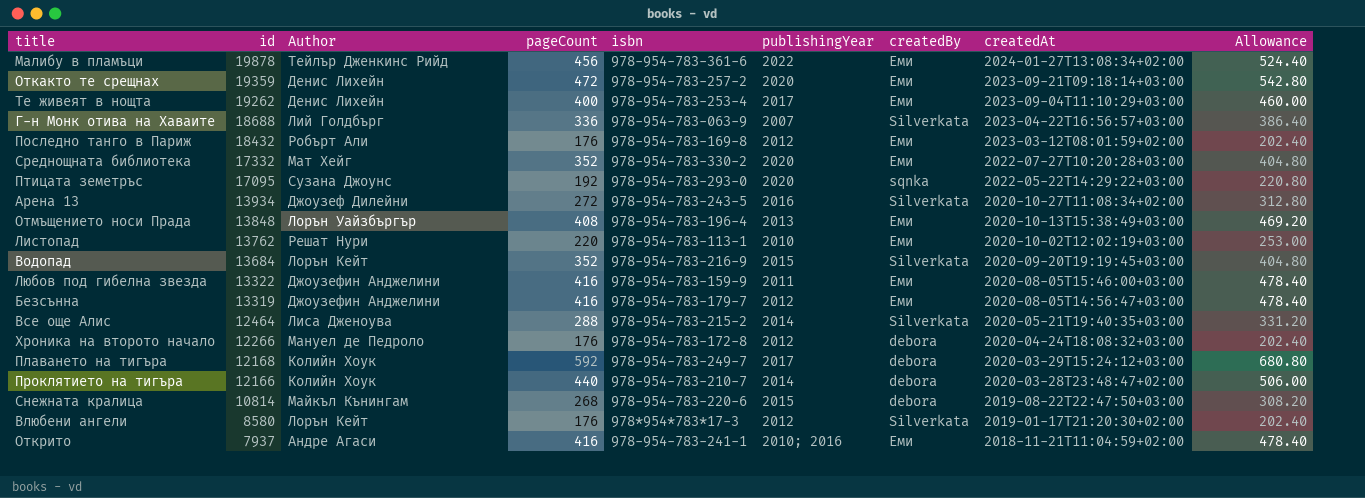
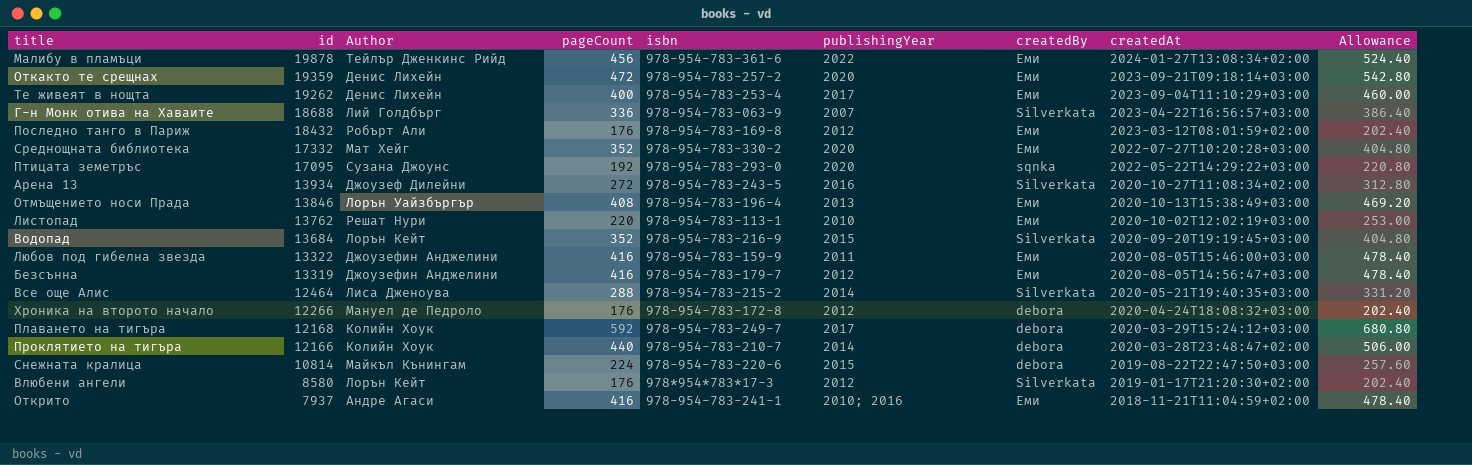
Отмъщението носи Прада | id: 13848 -> 13846
Снежната кралица | pageCount: 268 -> 224
Снежната кралица | Allowance: 308.20 -> 257.60

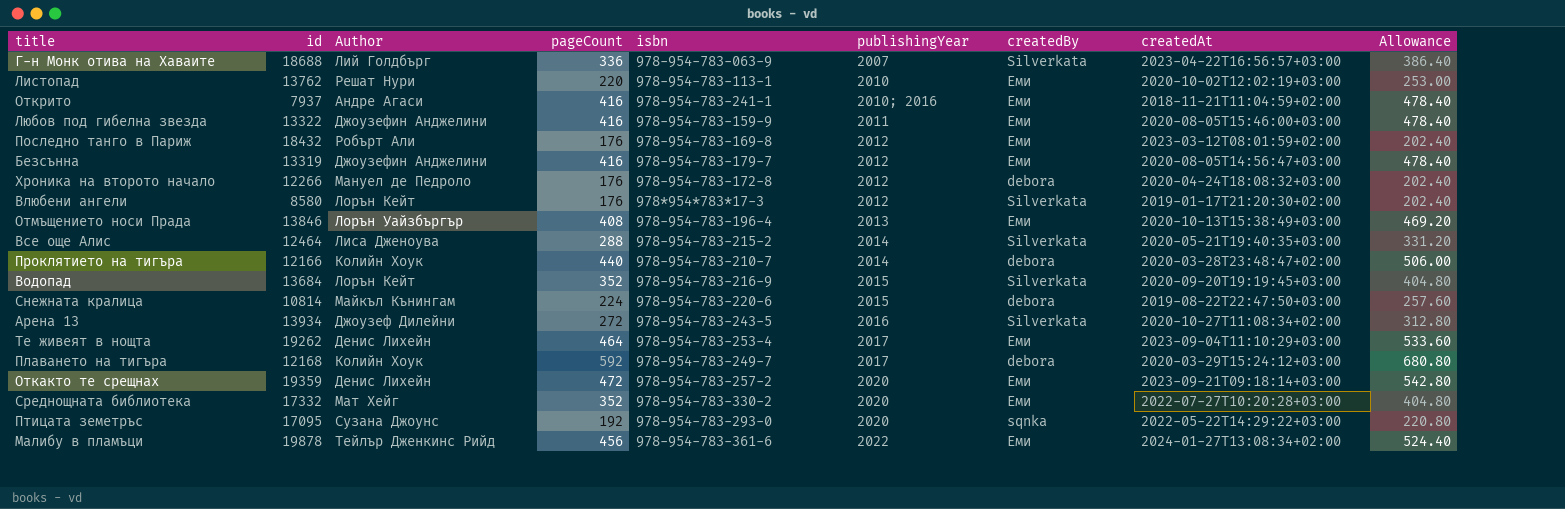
row order: id descending -> publishingYear ascending
Те живеят в нощта | pageCount: 400 -> 464
Те живеят в нощта | Allowance: 460.00 -> 533.60

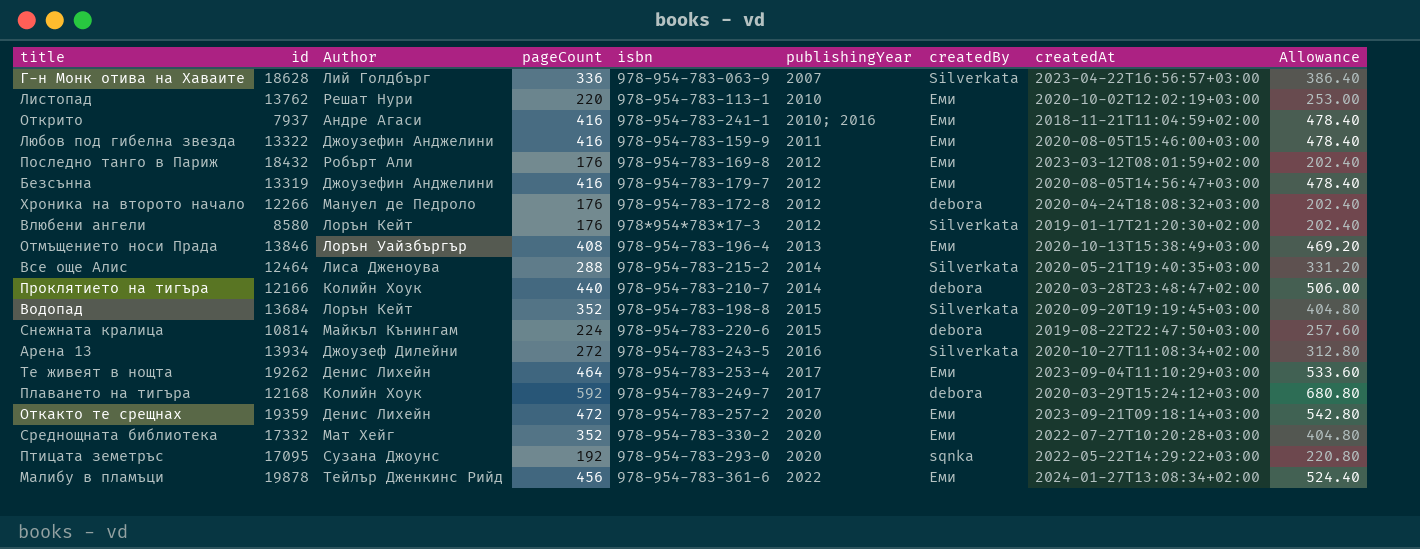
Г-н Монк отива на Хаваите | id: 18688 -> 18628
Водопад | isbn: 978-954-783-216-9 -> 978-954-783-198-8

